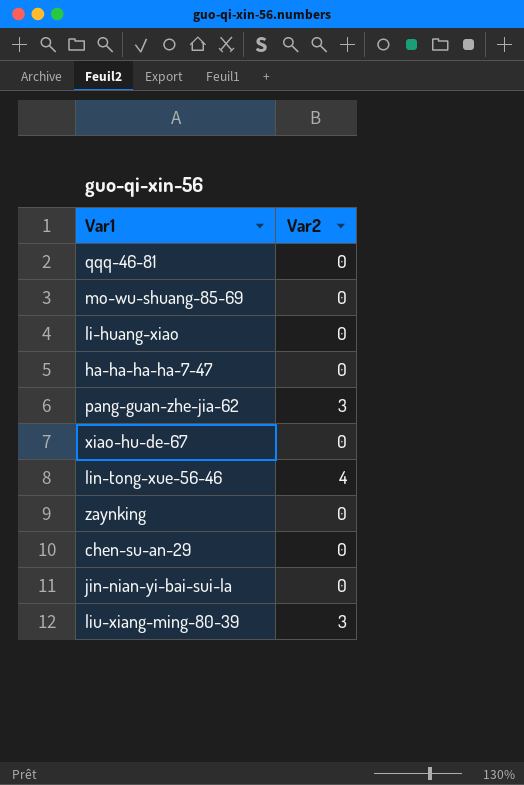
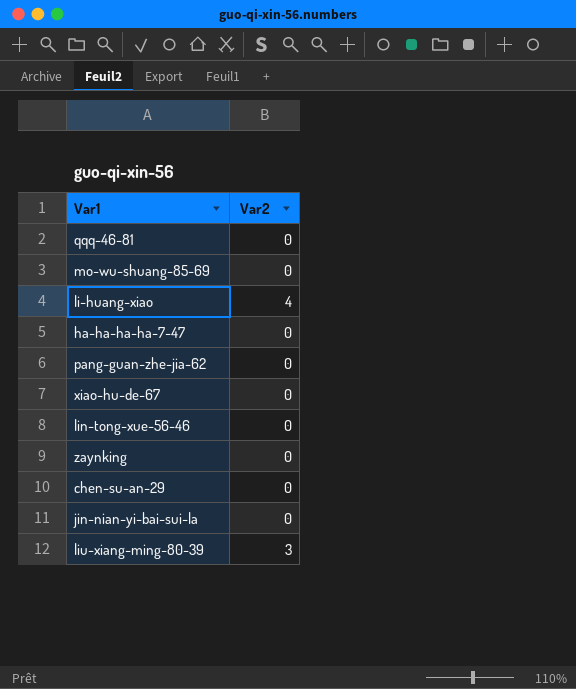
li-huang-xiao | Var2: 0 -> 4
pang-guan-zhe-jia-62 | Var2: 3 -> 0
lin-tong-xue-56-46 | Var2: 4 -> 0

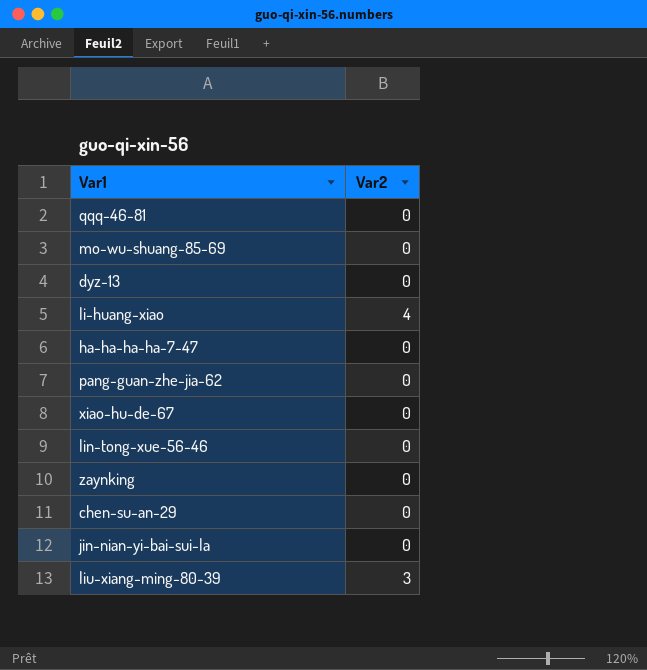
row dyz-13: none -> 0

